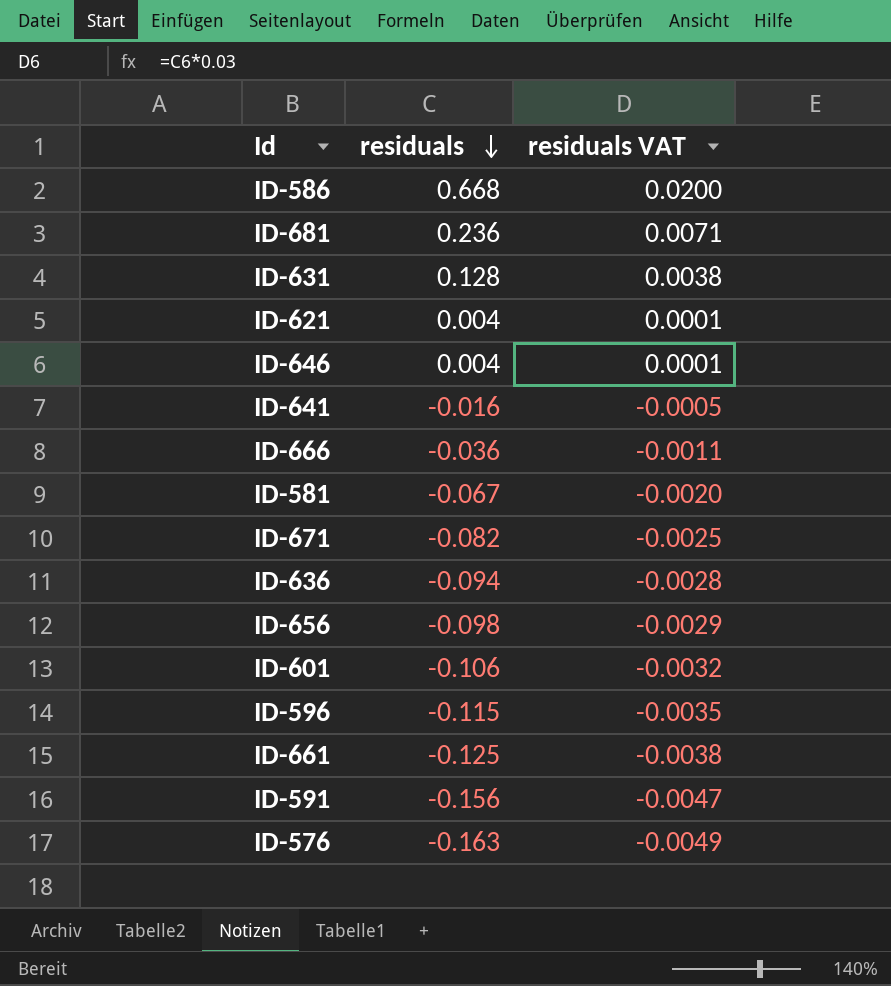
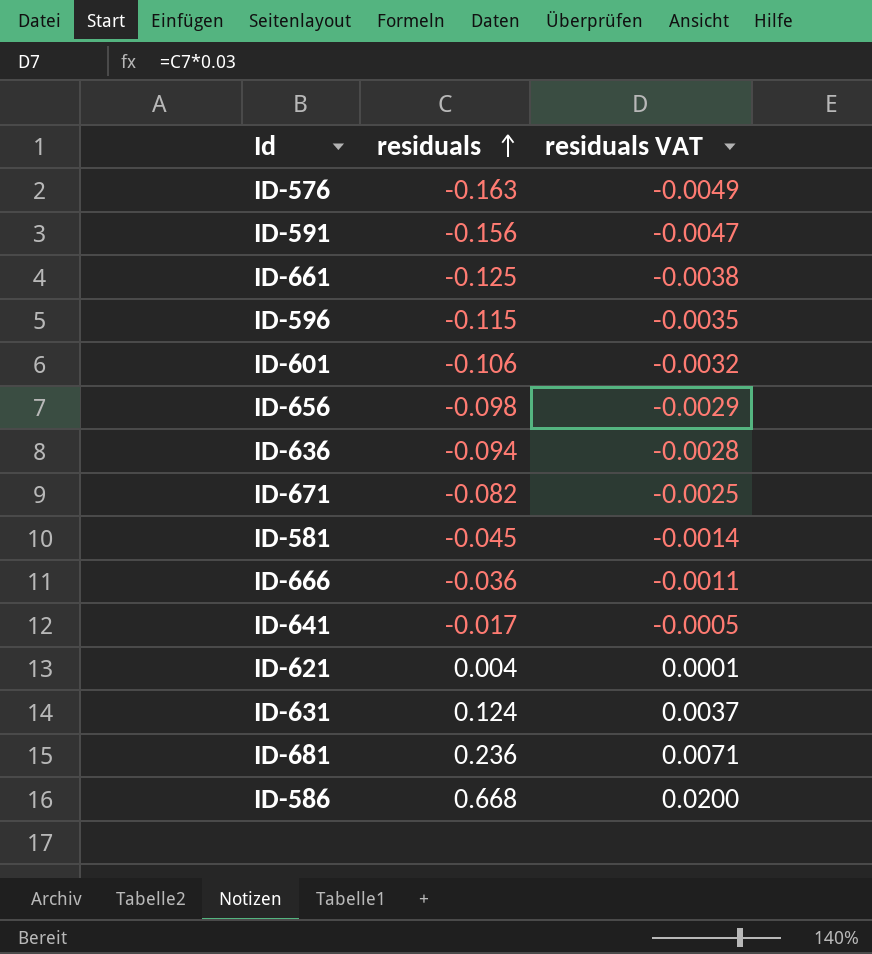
row order: residuals descending -> residuals ascending
row ID-646: 0.004 | 0.0001 -> none
ID-581 | residuals: -0.067 -> -0.045
ID-581 | residuals VAT: -0.0020 -> -0.0014
ID-641 | residuals: -0.016 -> -0.017
ID-631 | residuals: 0.128 -> 0.124
ID-631 | residuals VAT: 0.0038 -> 0.0037

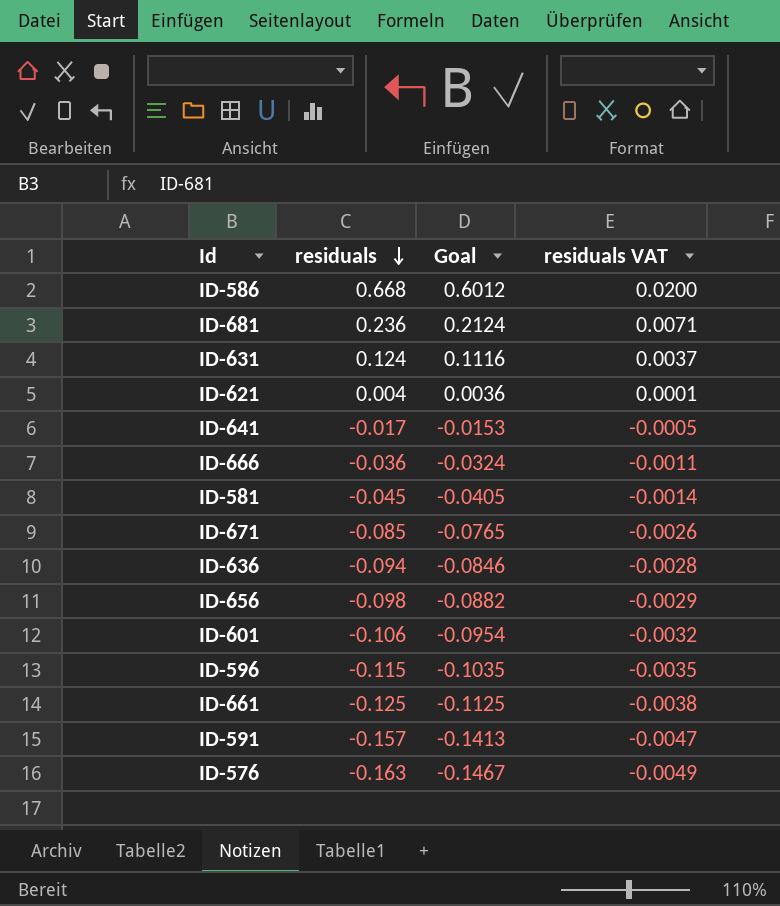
row order: residuals ascending -> residuals descending
column Goal | formula: none -> [residuals] * 0.9
ID-671 | residuals: -0.082 -> -0.085
ID-671 | residuals VAT: -0.0025 -> -0.0026
ID-591 | residuals: -0.156 -> -0.157

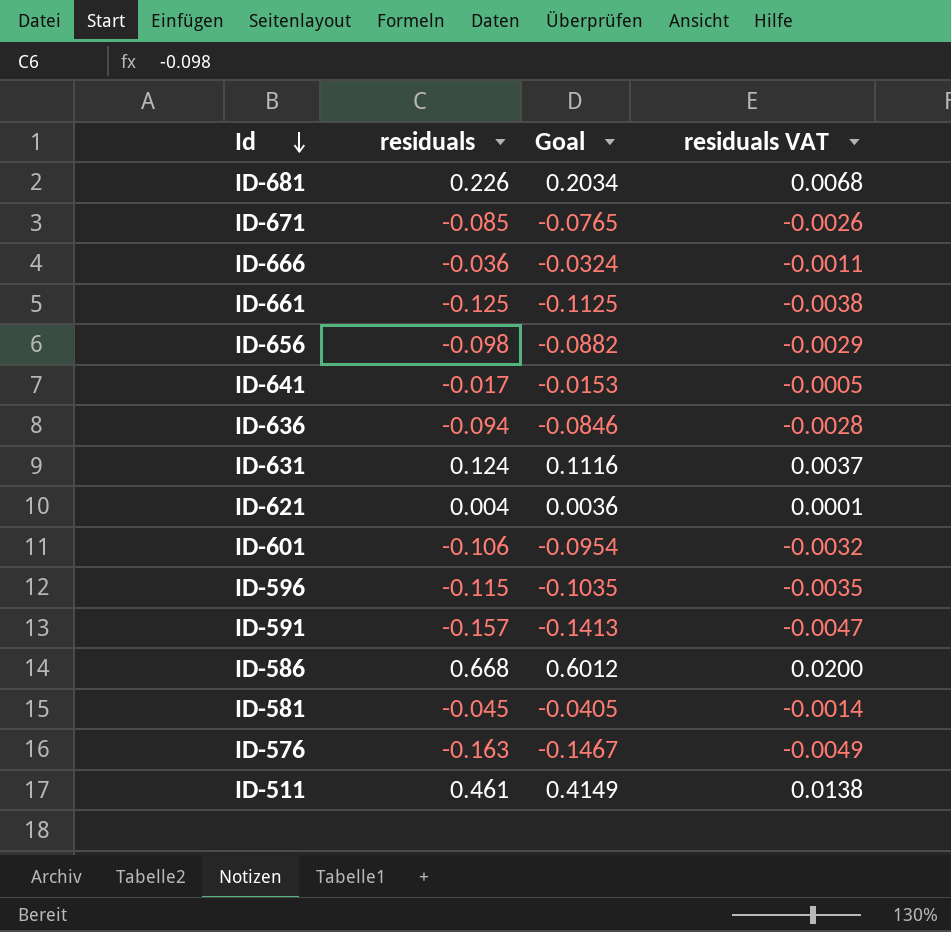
row order: residuals descending -> Id descending
ID-681 | residuals: 0.236 -> 0.226
ID-681 | Goal: 0.2124 -> 0.2034
ID-681 | residuals VAT: 0.0071 -> 0.0068
row ID-511: none -> 0.461 | 0.4149 | 0.0138

